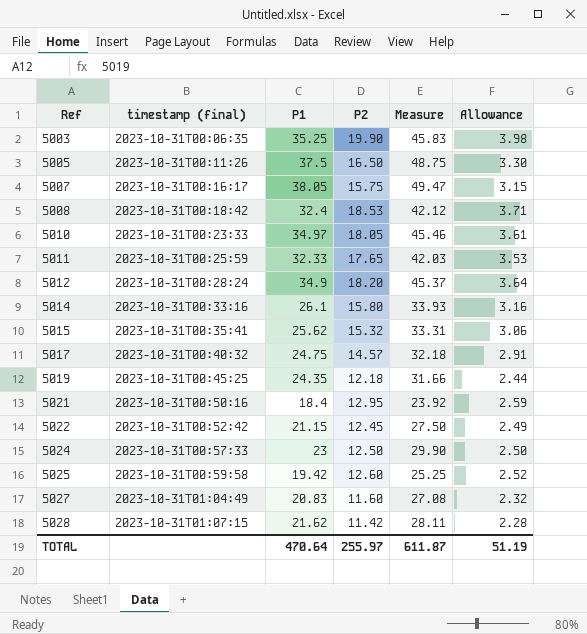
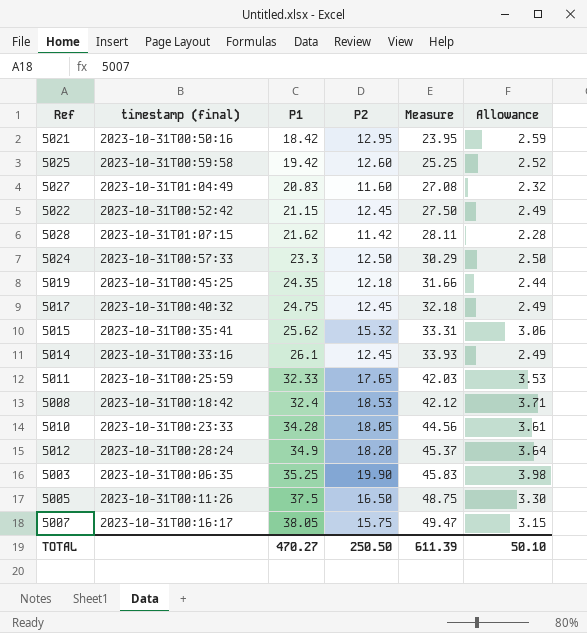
row order: Ref ascending -> P1 ascending
5021 | P1: 18.4 -> 18.42
5021 | Measure: 23.92 -> 23.95
5024 | P1: 23 -> 23.3
5024 | Measure: 29.90 -> 30.29
5017 | P2: 14.57 -> 12.45
5017 | Allowance: 2.91 -> 2.49
5014 | P2: 15.80 -> 12.45
5014 | Allowance: 3.16 -> 2.49
5010 | P1: 34.97 -> 34.28
5010 | Measure: 45.46 -> 44.56
TOTAL | P1: 470.64 -> 470.27
TOTAL | P2: 255.97 -> 250.50
TOTAL | Measure: 611.87 -> 611.39
TOTAL | Allowance: 51.19 -> 50.10

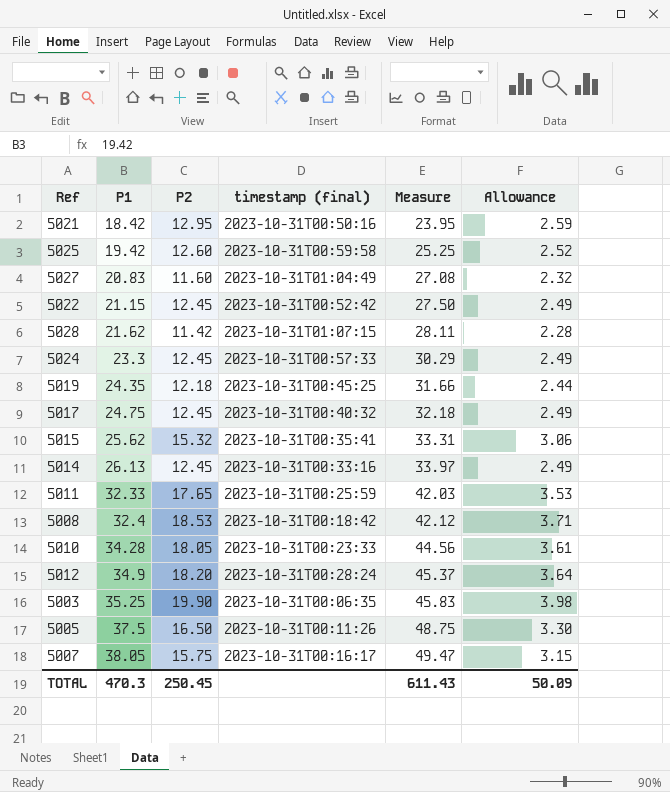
column timestamp (final) | position: 2 -> 4
5024 | P2: 12.50 -> 12.45
5024 | Allowance: 2.50 -> 2.49
5014 | P1: 26.1 -> 26.13
5014 | Measure: 33.93 -> 33.97
TOTAL | P1: 470.27 -> 470.3
TOTAL | P2: 250.50 -> 250.45
TOTAL | Measure: 611.39 -> 611.43
TOTAL | Allowance: 50.10 -> 50.09

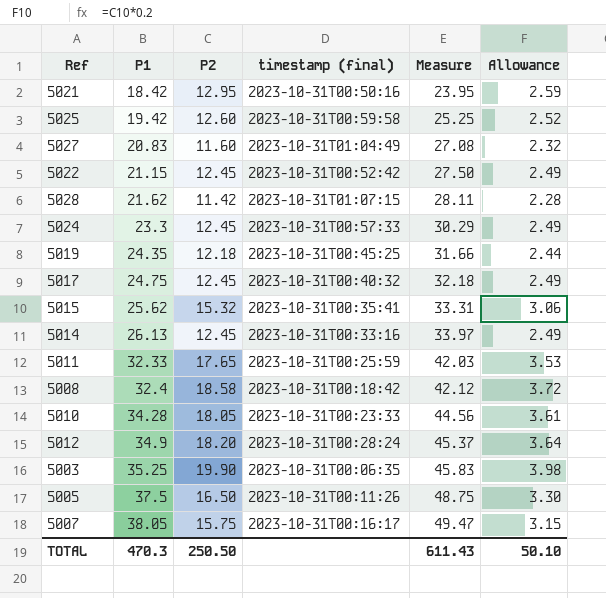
5008 | P2: 18.53 -> 18.58
5008 | Allowance: 3.71 -> 3.72
TOTAL | P2: 250.45 -> 250.50
TOTAL | Allowance: 50.09 -> 50.10

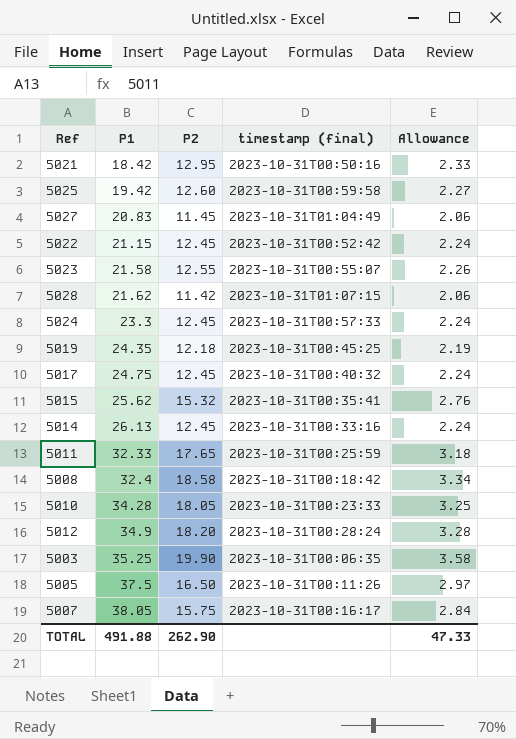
column Measure | formula: [P1] * 1.3 -> none
column Allowance | formula: [P2] * 0.2 -> [P2] * 0.18
5027 | P2: 11.60 -> 11.45
row 5023: none -> 21.58 | 12.55 | 2023-10-31T00:55:07 | 2.26
TOTAL | P1: 470.3 -> 491.88
TOTAL | P2: 250.50 -> 262.90
TOTAL | Allowance: 50.10 -> 47.33

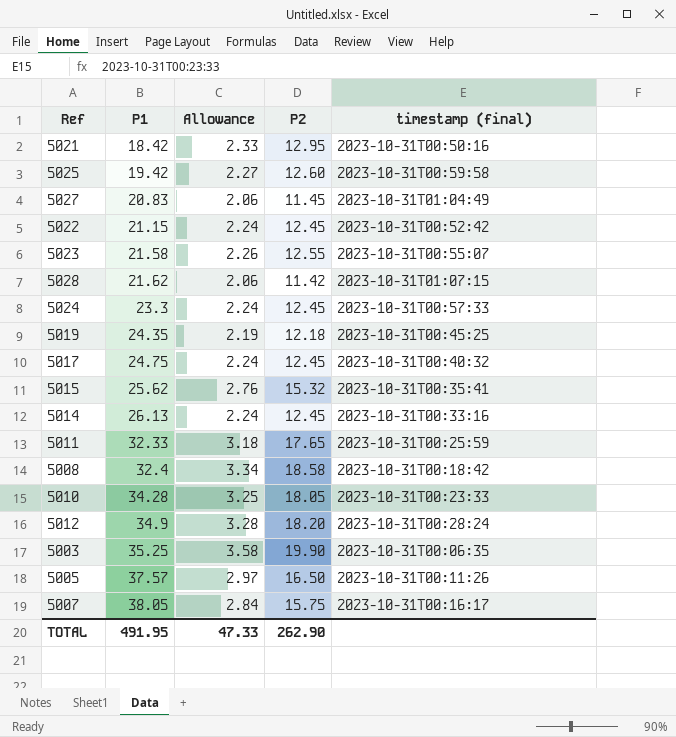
column Allowance | position: 5 -> 3
5005 | P1: 37.5 -> 37.57
TOTAL | P1: 491.88 -> 491.95

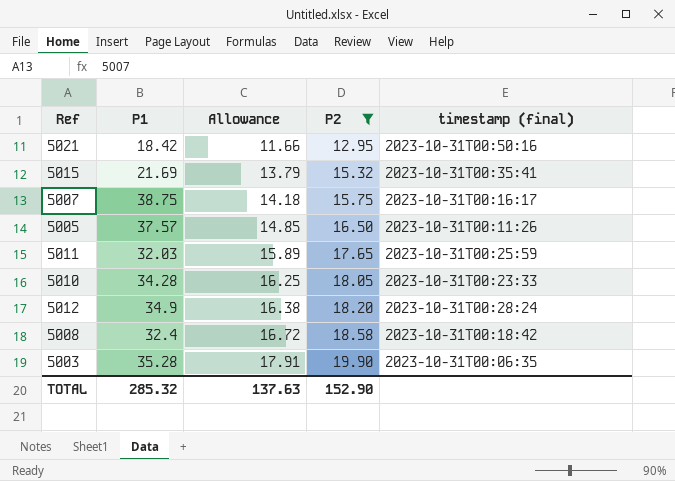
filter: none -> P2 >= 12.95
row order: P1 ascending -> Allowance ascending
column Allowance | formula: [P2] * 0.18 -> [P2] * 0.9
5015 | P1: 25.62 -> 21.69
5007 | P1: 38.05 -> 38.75
5011 | P1: 32.33 -> 32.03
5003 | P1: 35.25 -> 35.28
TOTAL | P1: 491.95 -> 285.32
TOTAL | Allowance: 47.33 -> 137.63
TOTAL | P2: 262.90 -> 152.90

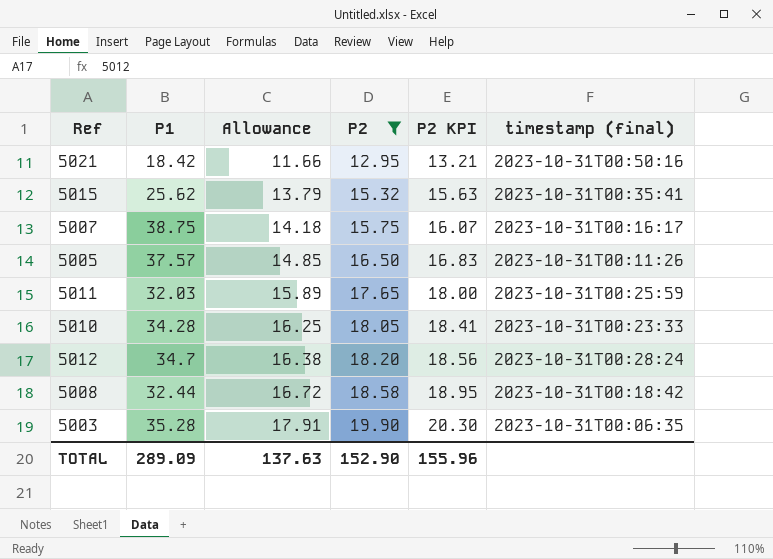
column P2 KPI | formula: none -> [P2] * 1.02
5015 | P1: 21.69 -> 25.62
5012 | P1: 34.9 -> 34.7
5008 | P1: 32.4 -> 32.44
TOTAL | P1: 285.32 -> 289.09

